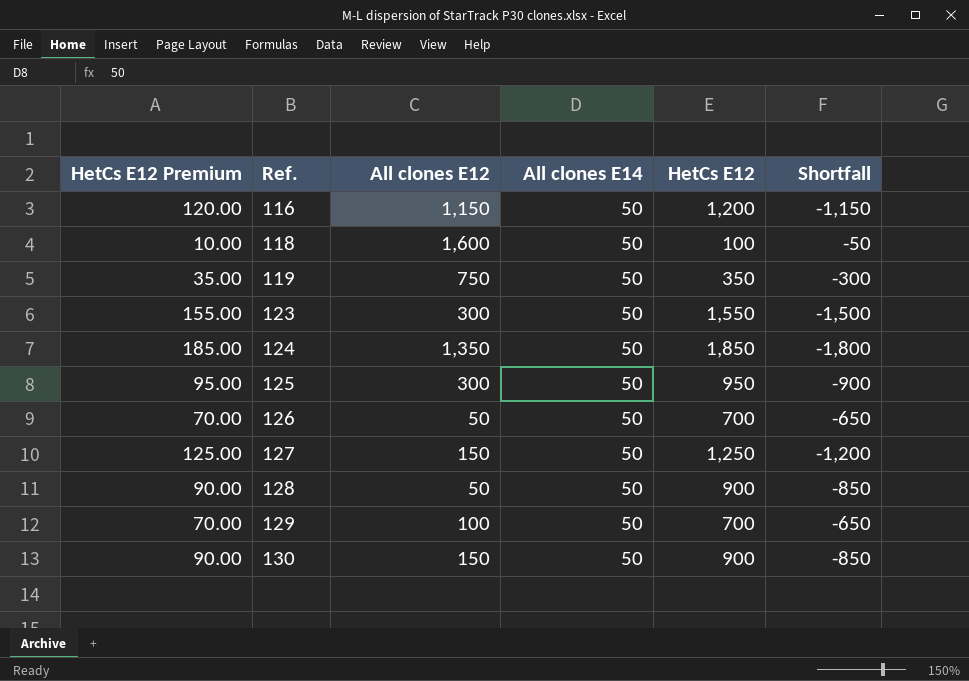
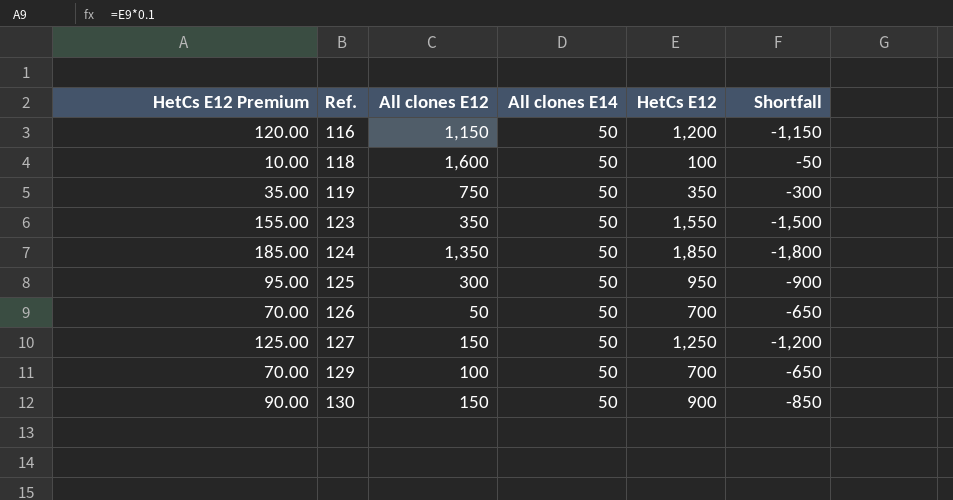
row 128: 90.00 | 50 | 50 | 900 | -850 -> none
123 | All clones E12: 300 -> 350

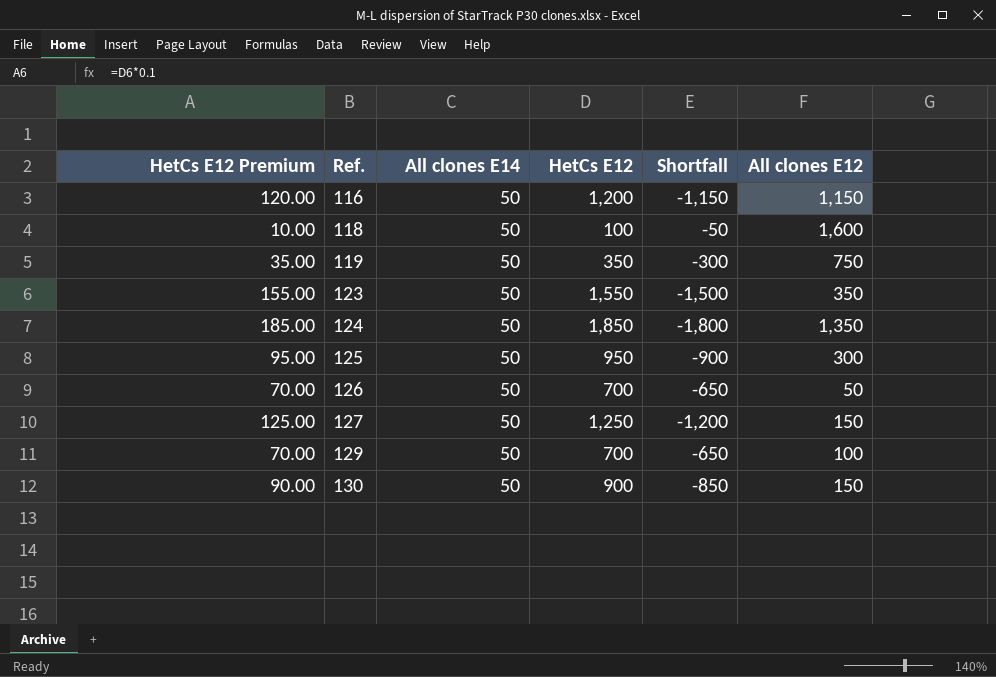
column All clones E12 | position: 3 -> 6

